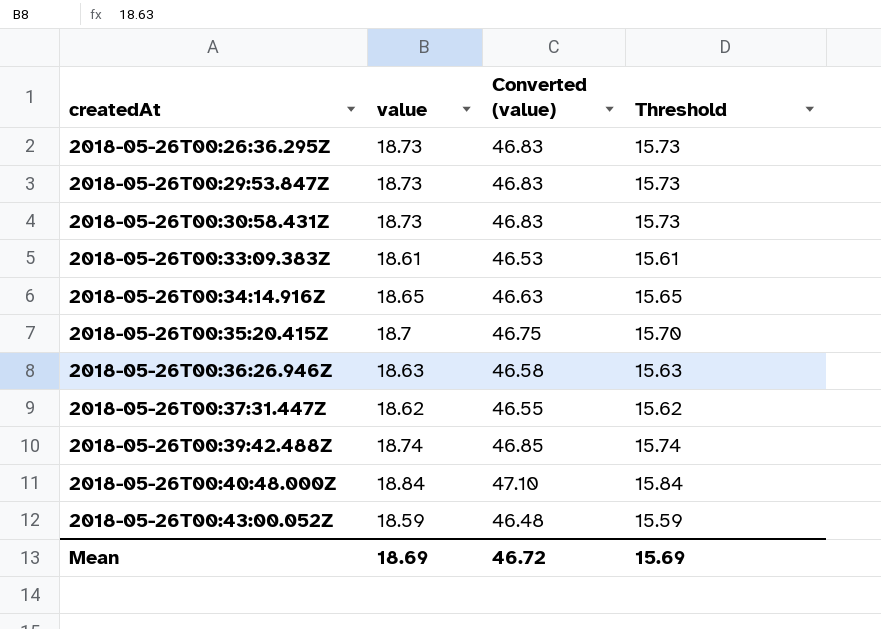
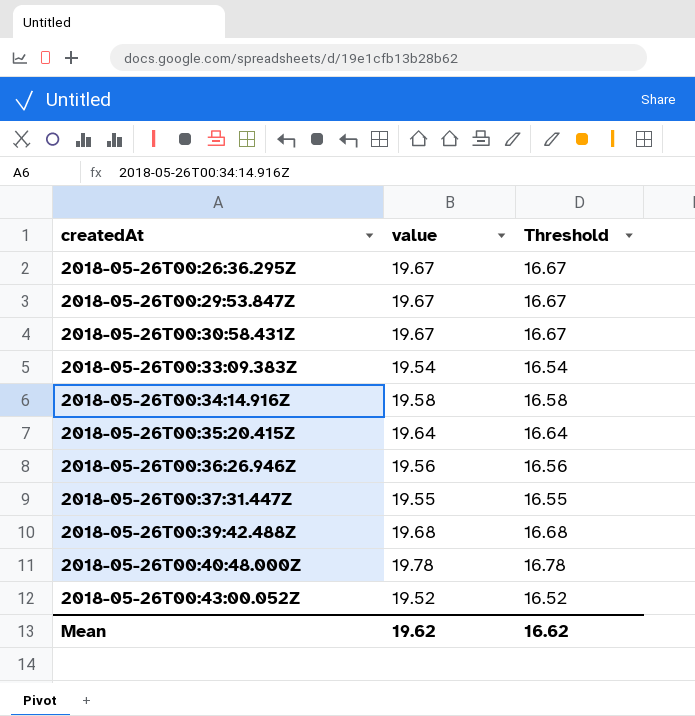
column Converted (value) | formula: [value] * 2.5 -> none
2018-05-26T00:26:36.295Z | value: 18.73 -> 19.67
2018-05-26T00:26:36.295Z | Threshold: 15.73 -> 16.67
2018-05-26T00:29:53.847Z | value: 18.73 -> 19.67
2018-05-26T00:29:53.847Z | Threshold: 15.73 -> 16.67
2018-05-26T00:30:58.431Z | value: 18.73 -> 19.67
2018-05-26T00:30:58.431Z | Threshold: 15.73 -> 16.67
2018-05-26T00:33:09.383Z | value: 18.61 -> 19.54
2018-05-26T00:33:09.383Z | Threshold: 15.61 -> 16.54
2018-05-26T00:34:14.916Z | value: 18.65 -> 19.58
2018-05-26T00:34:14.916Z | Threshold: 15.65 -> 16.58
2018-05-26T00:35:20.415Z | value: 18.7 -> 19.64
2018-05-26T00:35:20.415Z | Threshold: 15.70 -> 16.64
2018-05-26T00:36:26.946Z | value: 18.63 -> 19.56
2018-05-26T00:36:26.946Z | Threshold: 15.63 -> 16.56
2018-05-26T00:37:31.447Z | value: 18.62 -> 19.55
2018-05-26T00:37:31.447Z | Threshold: 15.62 -> 16.55
2018-05-26T00:39:42.488Z | value: 18.74 -> 19.68
2018-05-26T00:39:42.488Z | Threshold: 15.74 -> 16.68
2018-05-26T00:40:48.000Z | value: 18.84 -> 19.78
2018-05-26T00:40:48.000Z | Threshold: 15.84 -> 16.78
2018-05-26T00:43:00.052Z | value: 18.59 -> 19.52
2018-05-26T00:43:00.052Z | Threshold: 15.59 -> 16.52
Mean | value: 18.69 -> 19.62
Mean | Threshold: 15.69 -> 16.62

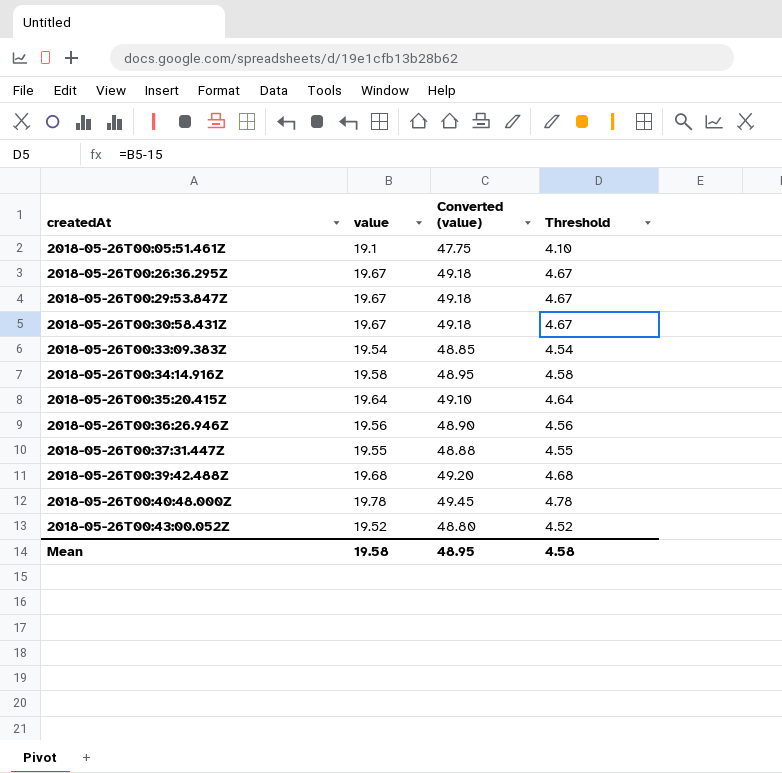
column Converted (value) | formula: none -> [value] * 2.5
column Threshold | formula: [value] - 3 -> [value] - 15
row 2018-05-26T00:05:51.461Z: none -> 19.1 | 47.75 | 4.10
Mean | value: 19.62 -> 19.58
Mean | Threshold: 16.62 -> 4.58

